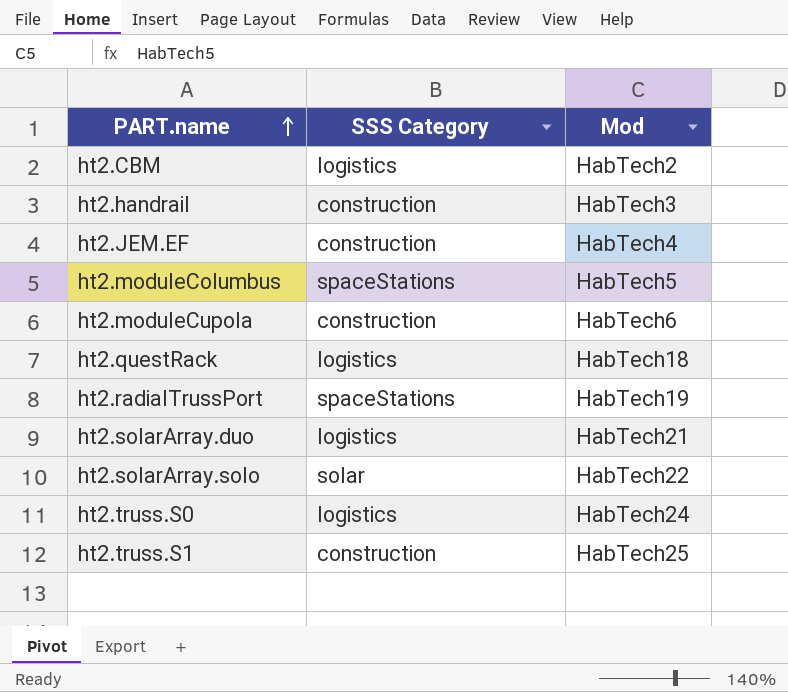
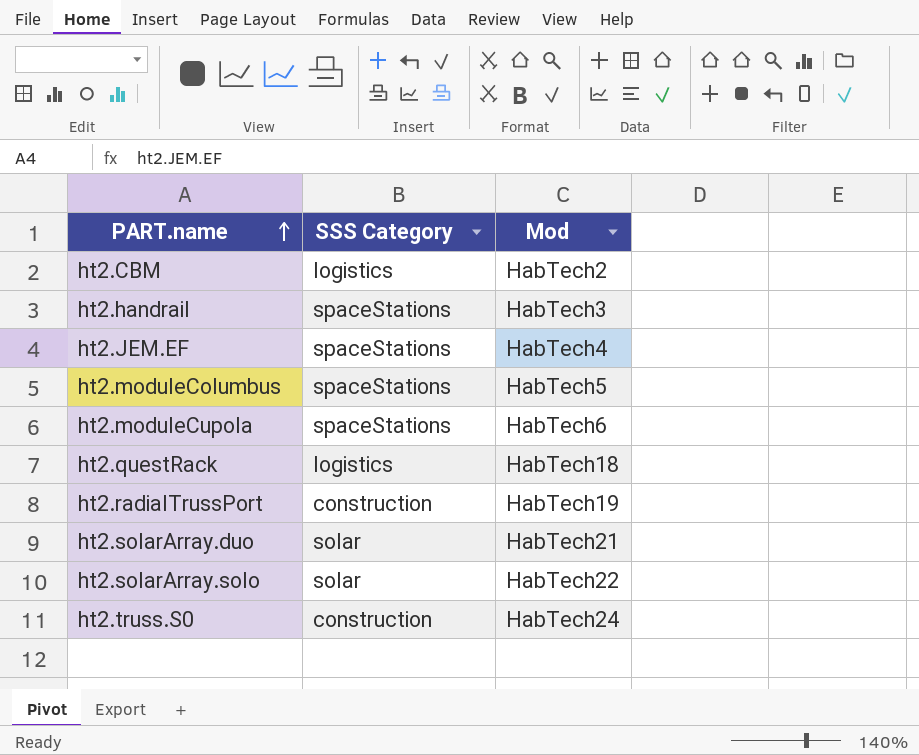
row ht2.truss.S1: construction | HabTech25 -> none
ht2.handrail | SSS Category: construction -> spaceStations
ht2.JEM.EF | SSS Category: construction -> spaceStations
ht2.moduleCupola | SSS Category: construction -> spaceStations
ht2.radialTrussPort | SSS Category: spaceStations -> construction
ht2.solarArray.duo | SSS Category: logistics -> solar
ht2.truss.S0 | SSS Category: logistics -> construction

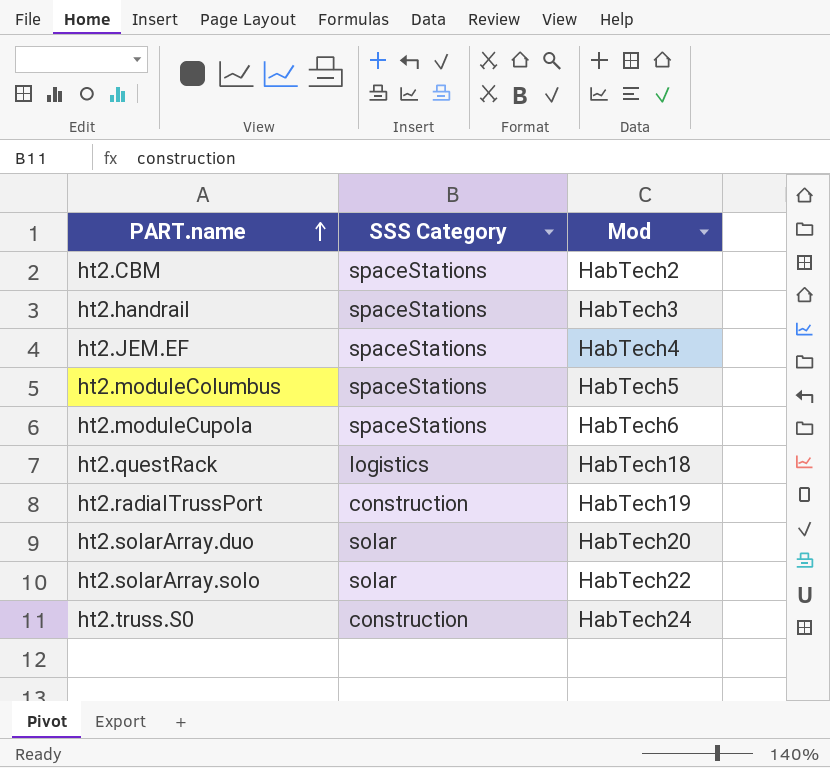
ht2.CBM | SSS Category: logistics -> spaceStations
ht2.solarArray.duo | Mod: HabTech21 -> HabTech20

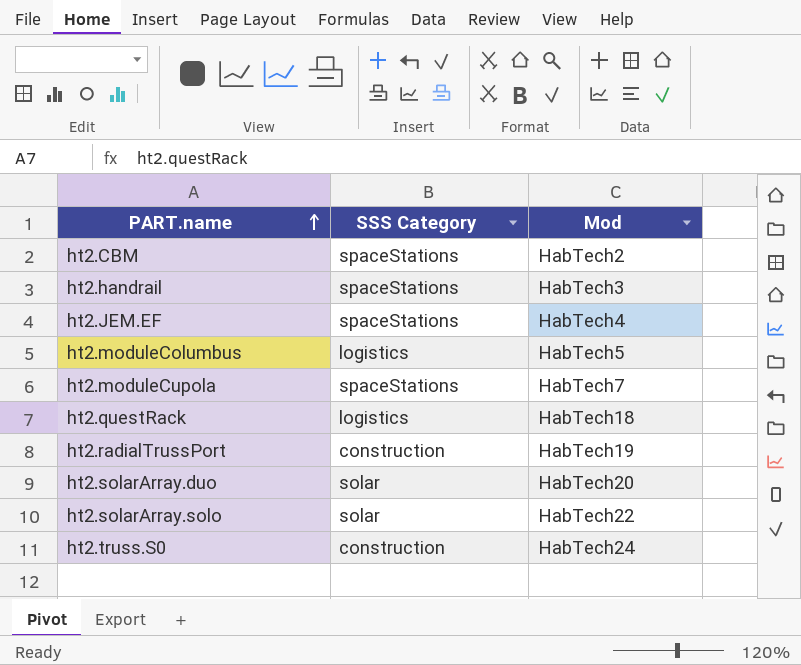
ht2.moduleColumbus | SSS Category: spaceStations -> logistics
ht2.moduleCupola | Mod: HabTech6 -> HabTech7

